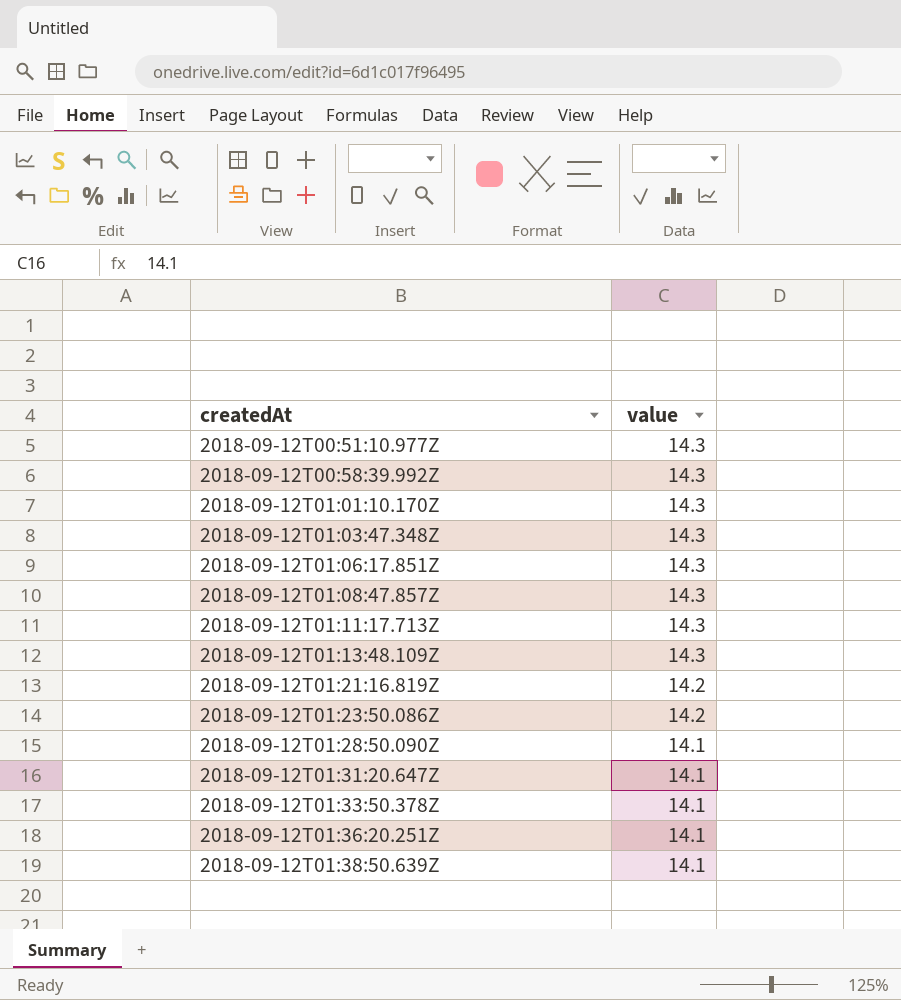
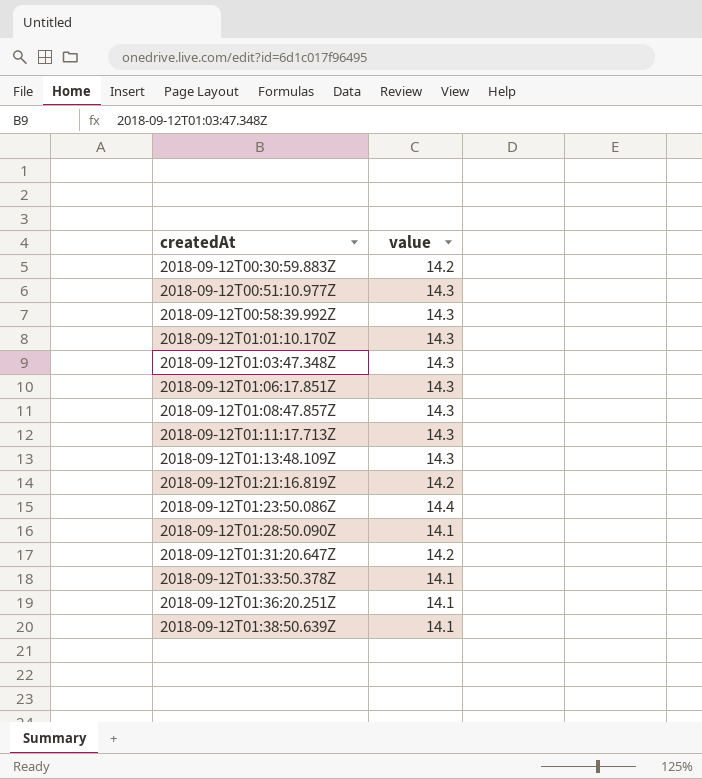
row 2018-09-12T00:30:59.883Z: none -> 14.2
2018-09-12T01:23:50.086Z | value: 14.2 -> 14.4
2018-09-12T01:31:20.647Z | value: 14.1 -> 14.2

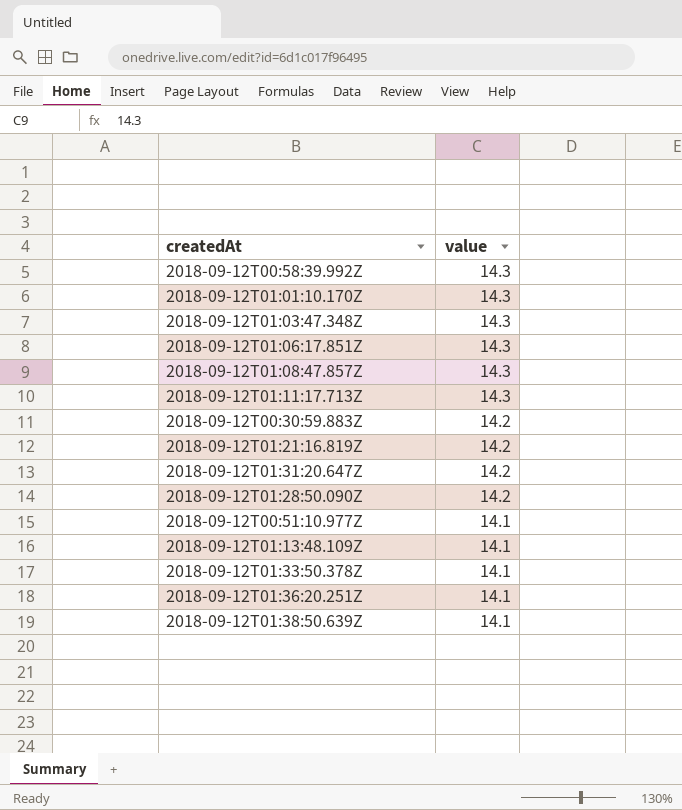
row order: createdAt ascending -> value descending
row 2018-09-12T01:23:50.086Z: 14.4 -> none
2018-09-12T01:28:50.090Z | value: 14.1 -> 14.2
2018-09-12T00:51:10.977Z | value: 14.3 -> 14.1
2018-09-12T01:13:48.109Z | value: 14.3 -> 14.1

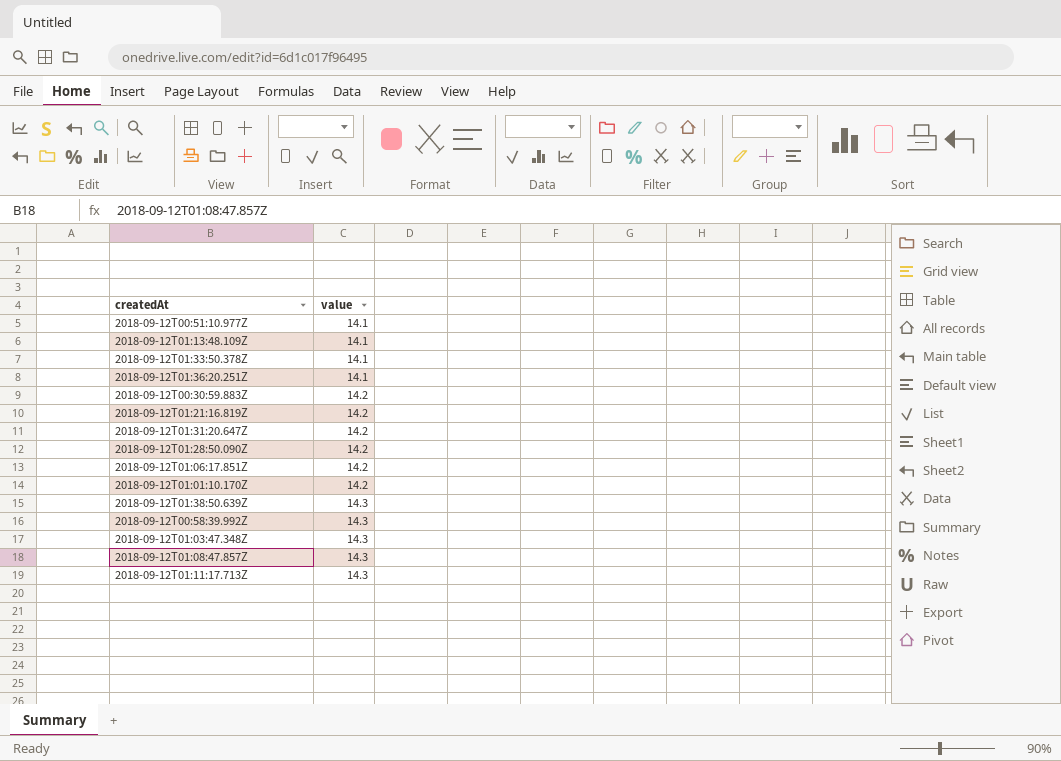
row order: value descending -> value ascending
2018-09-12T01:06:17.851Z | value: 14.3 -> 14.2
2018-09-12T01:01:10.170Z | value: 14.3 -> 14.2
2018-09-12T01:38:50.639Z | value: 14.1 -> 14.3

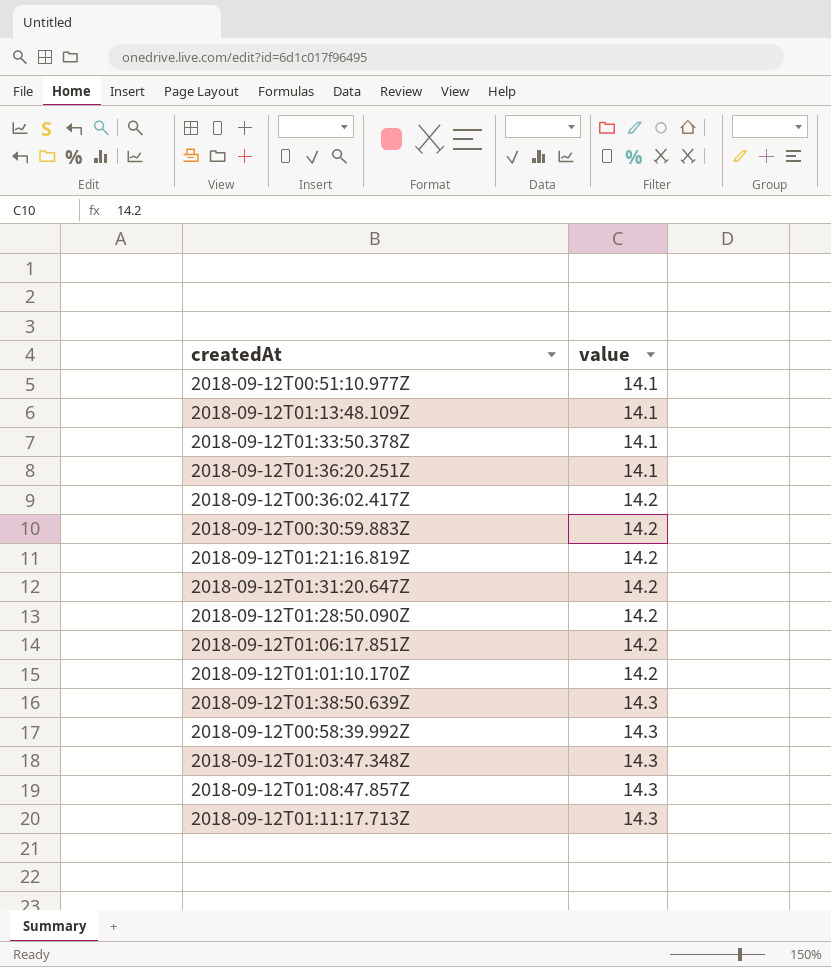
row 2018-09-12T00:36:02.417Z: none -> 14.2

